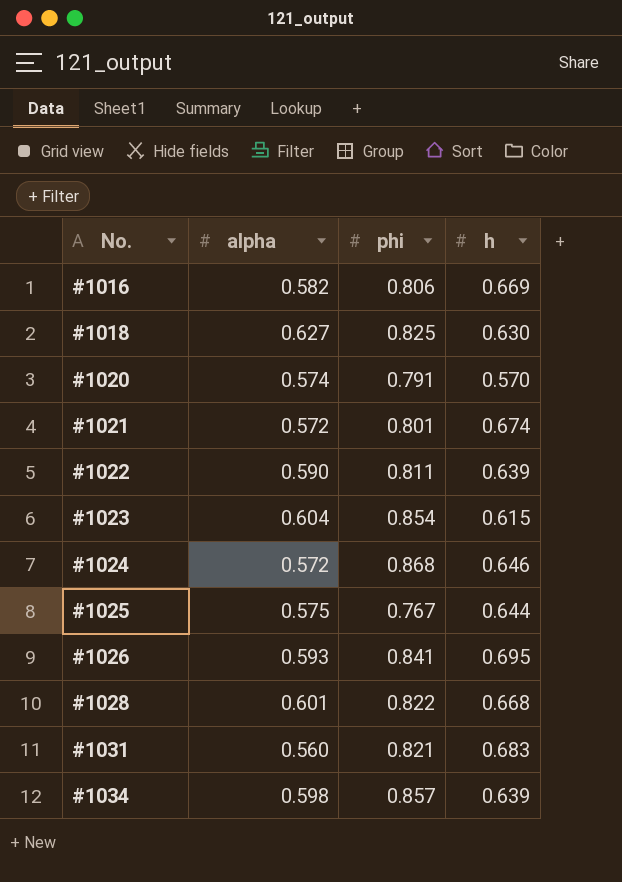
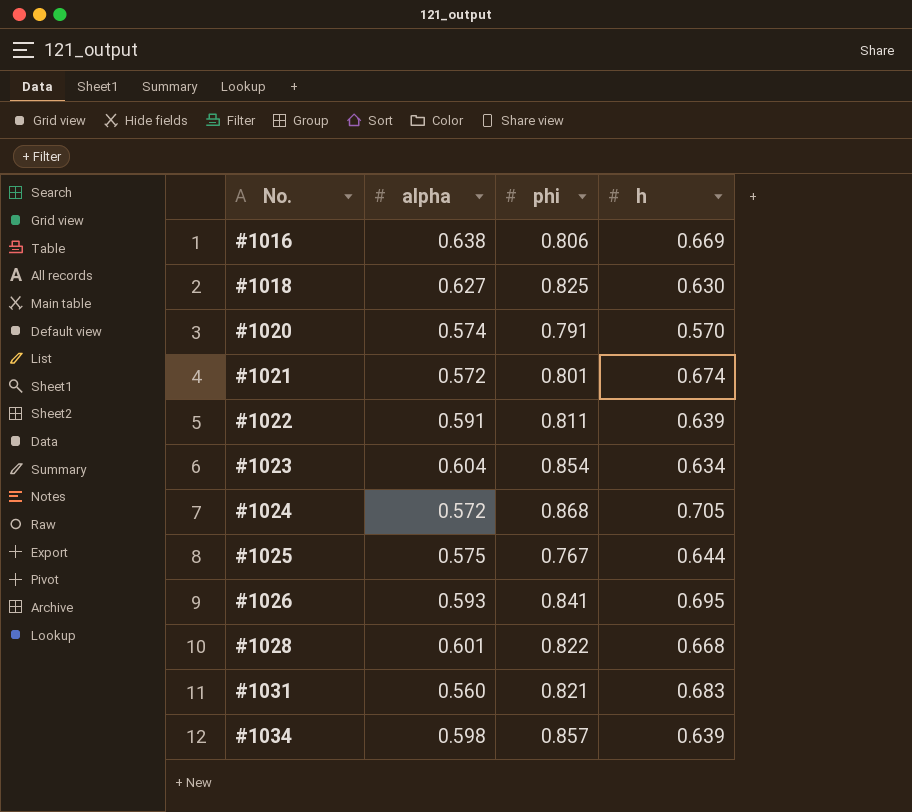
#1016 | alpha: 0.582 -> 0.638
#1022 | alpha: 0.590 -> 0.591
#1023 | h: 0.615 -> 0.634
#1024 | h: 0.646 -> 0.705

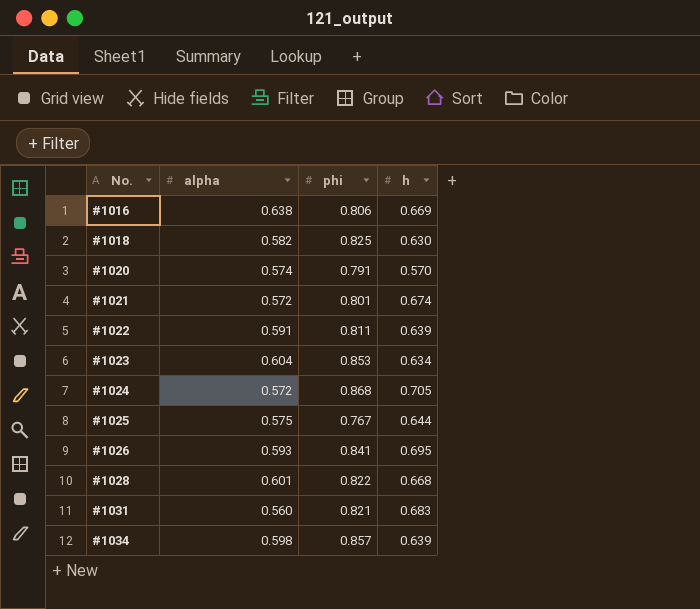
#1018 | alpha: 0.627 -> 0.582
#1023 | phi: 0.854 -> 0.853

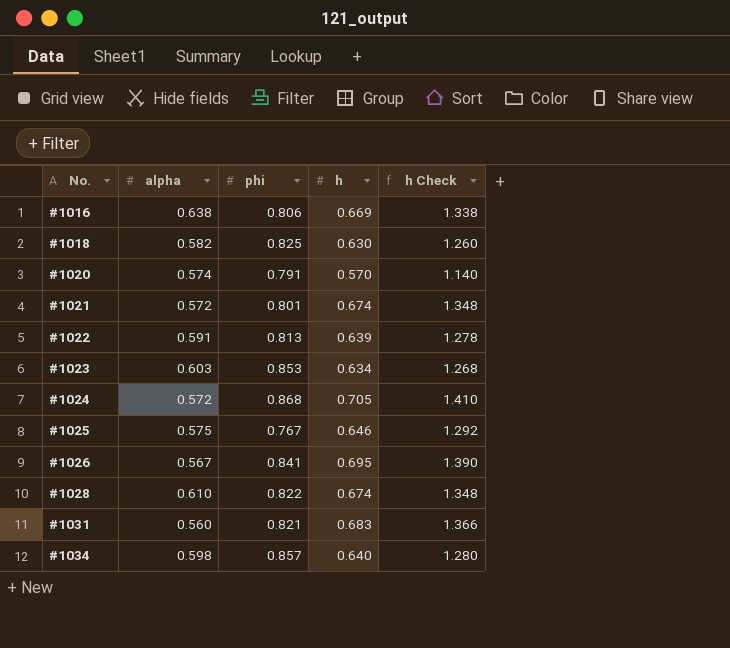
column h Check | formula: none -> [h] * 2
#1022 | phi: 0.811 -> 0.813
#1023 | alpha: 0.604 -> 0.603
#1025 | h: 0.644 -> 0.646
#1026 | alpha: 0.593 -> 0.567
#1028 | alpha: 0.601 -> 0.610
#1028 | h: 0.668 -> 0.674
#1034 | h: 0.639 -> 0.640

